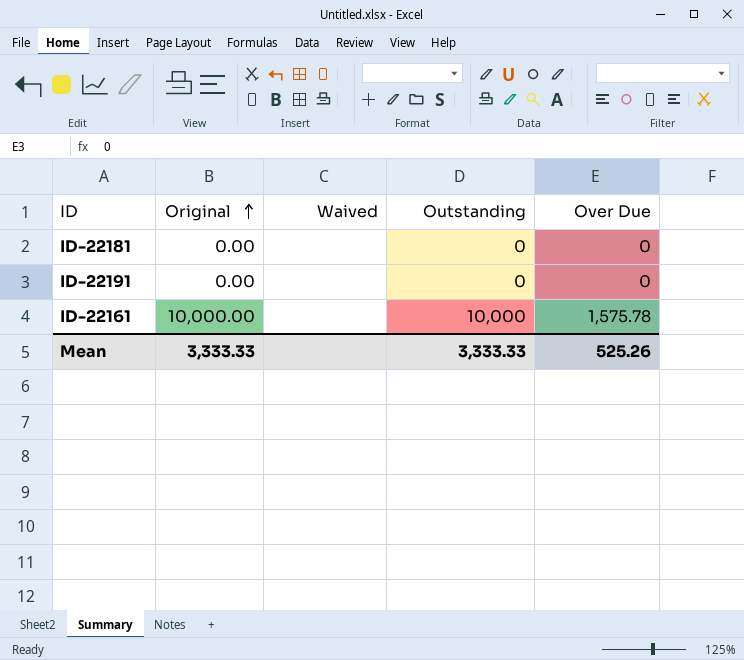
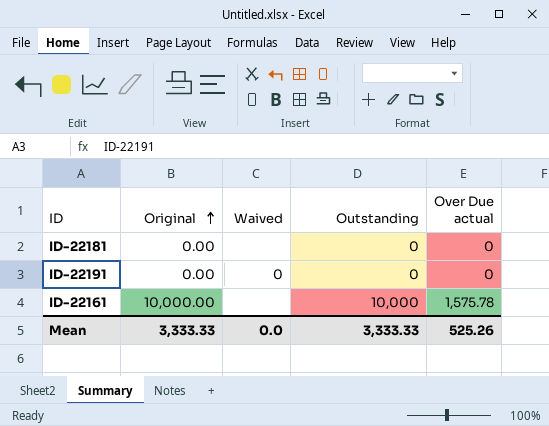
column name: Over Due -> Over Due actual
ID-22191 | Waived: none -> 0
Mean | Waived: none -> 0.0

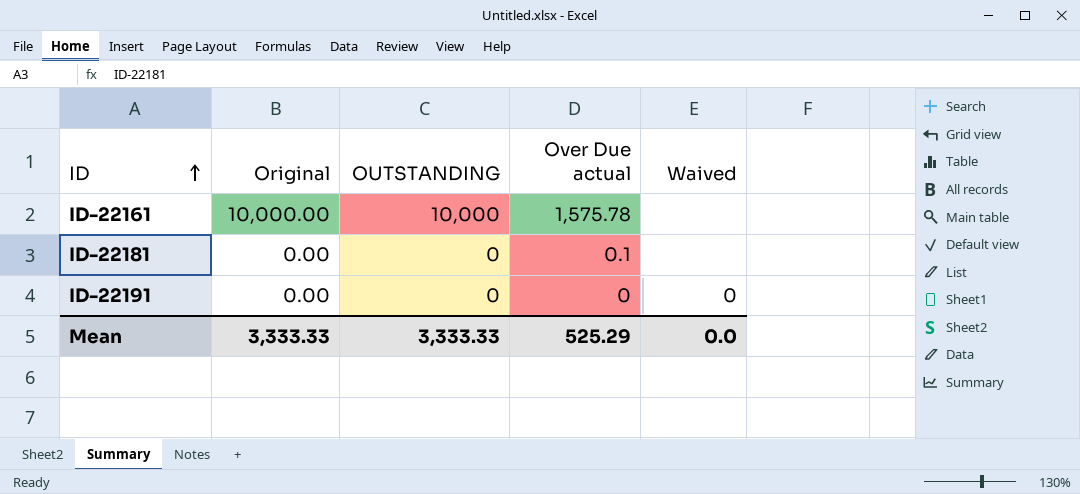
row order: Original ascending -> ID ascending
column name: Outstanding -> OUTSTANDING
column Waived | position: 3 -> 5
ID-22181 | Over Due actual: 0 -> 0.1
Mean | Over Due actual: 525.26 -> 525.29

